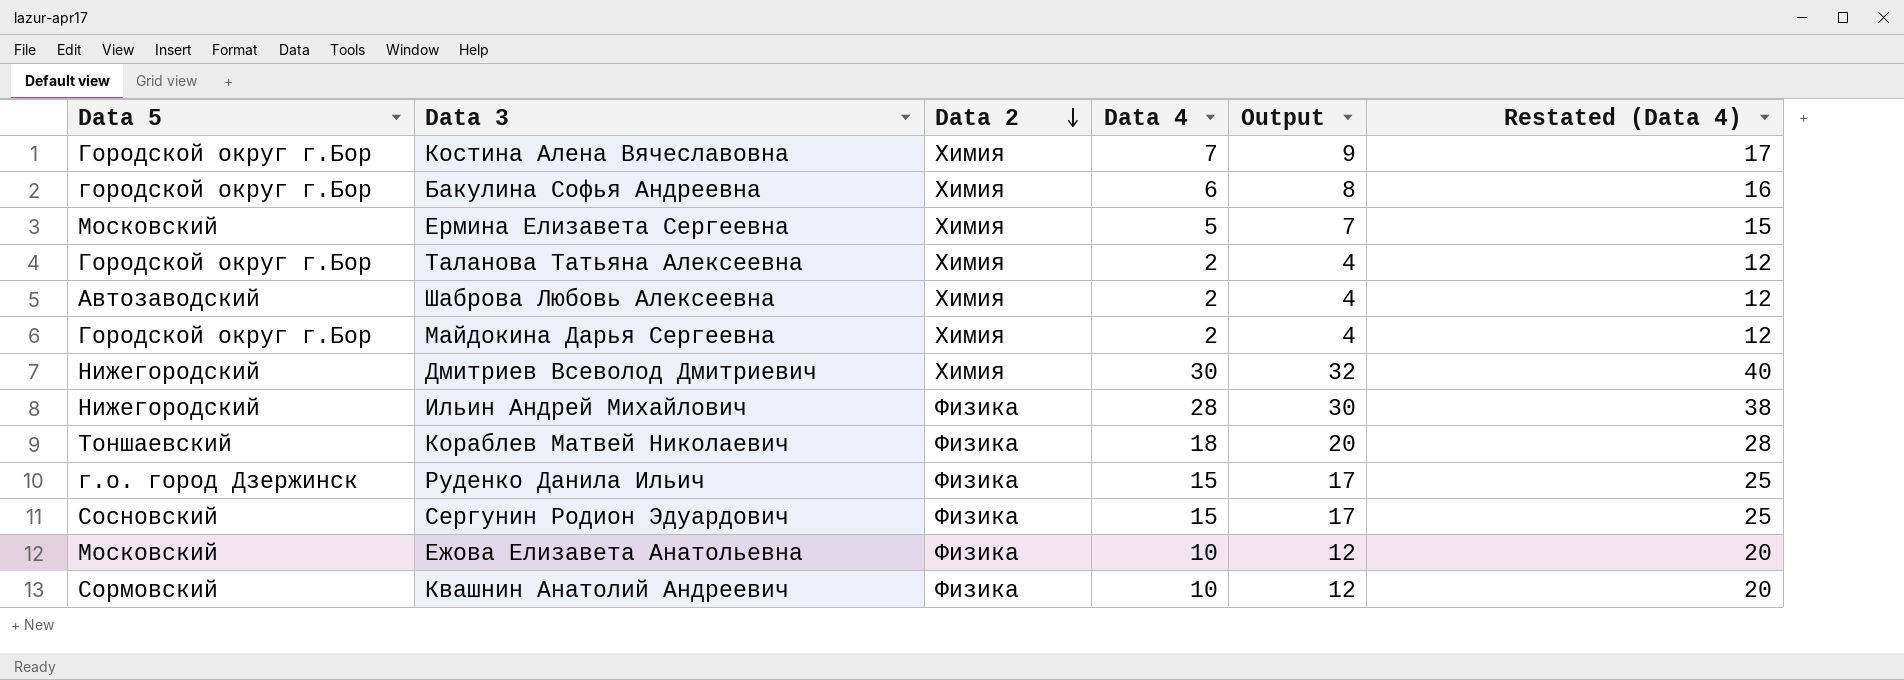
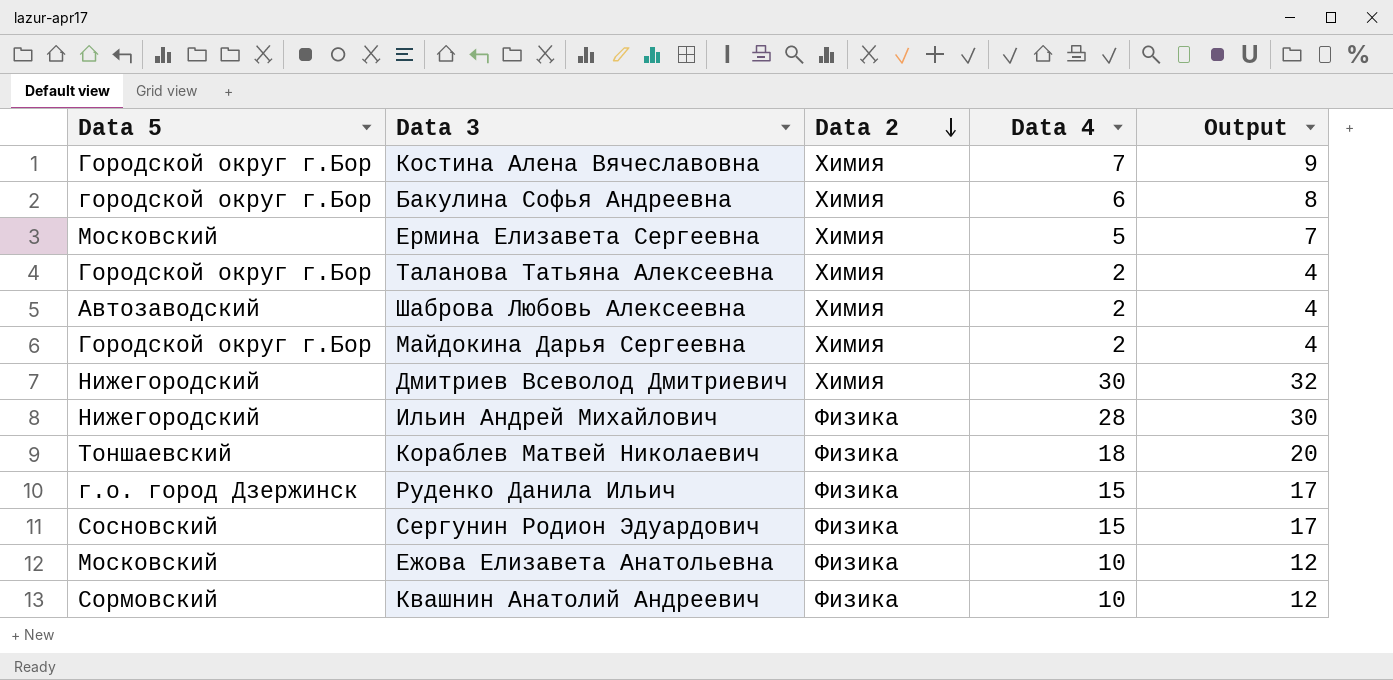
column Restated (Data 4) | formula: [Data 4] + 10 -> none

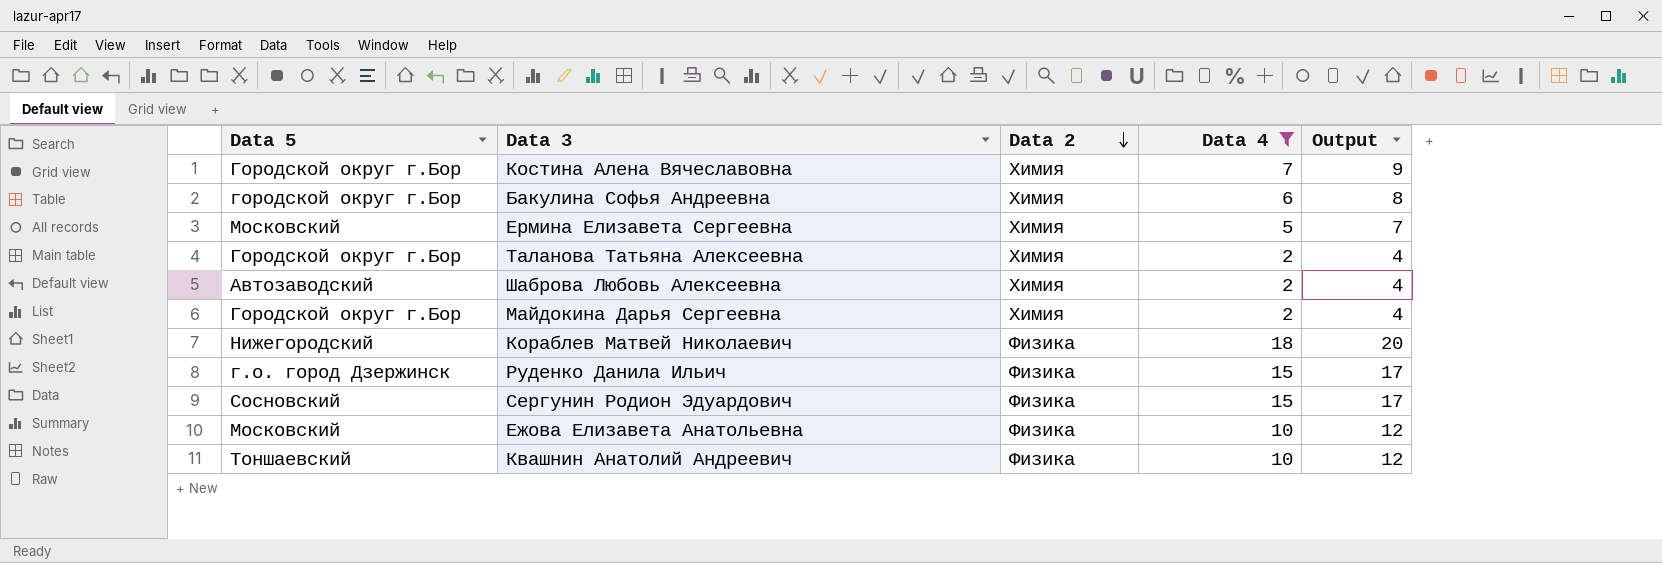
filter: none -> Data 4 <= 18
Кораблев Матвей Николаевич | Data 5: Тоншаевский -> Нижегородский
Квашнин Анатолий Андреевич | Data 5: Сормовский -> Тоншаевский

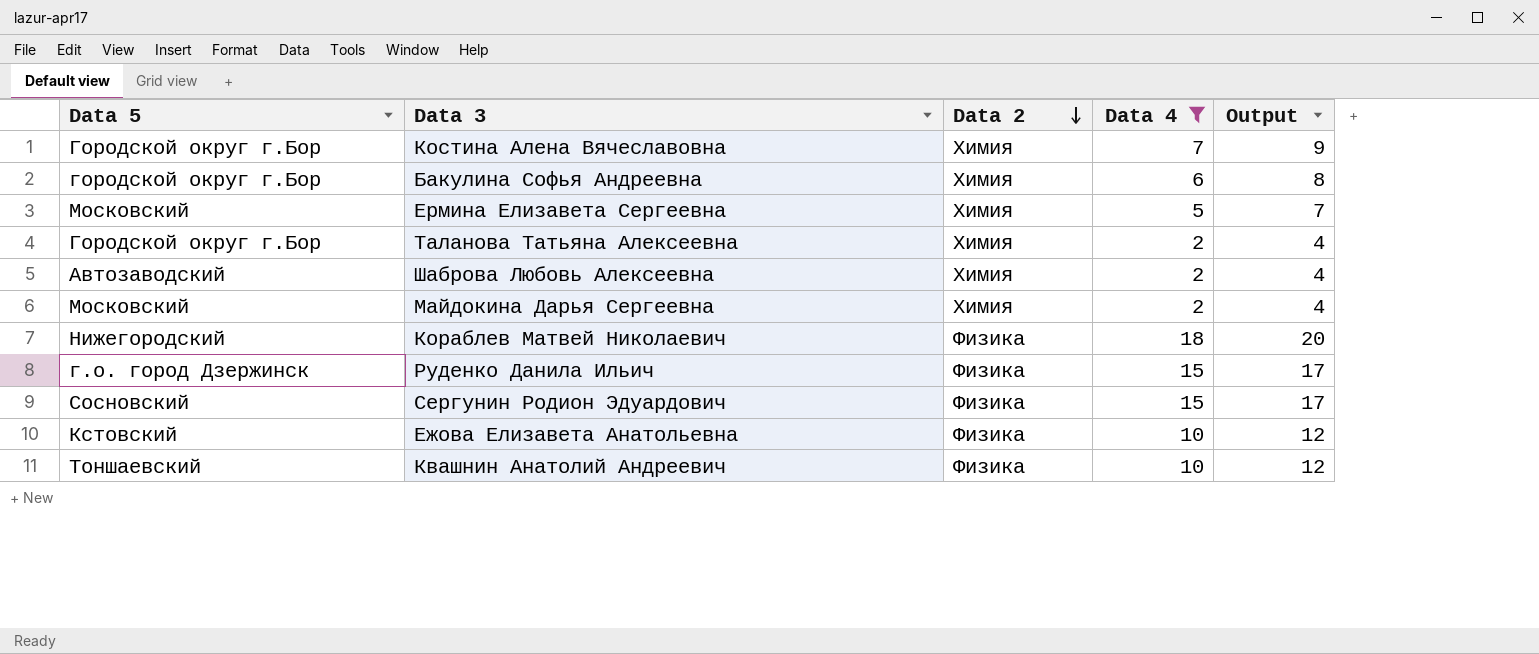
Майдокина Дарья Сергеевна | Data 5: Городской округ г.Бор -> Московский
Ежова Елизавета Анатольевна | Data 5: Московский -> Кстовский

